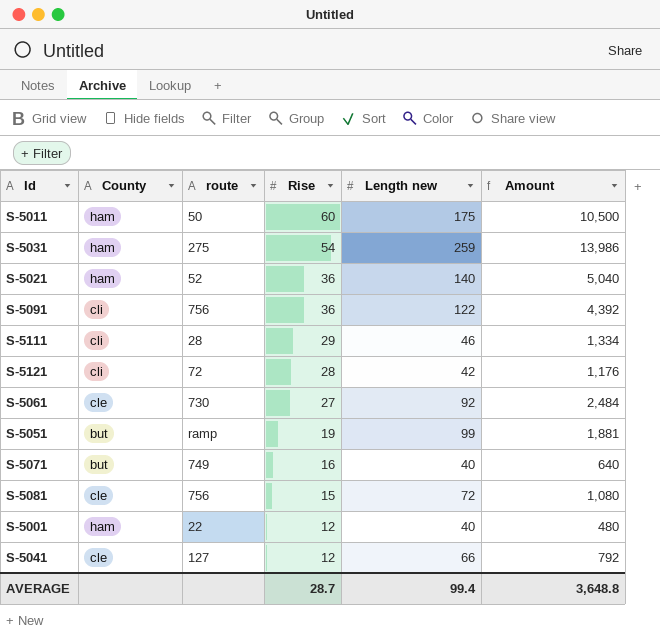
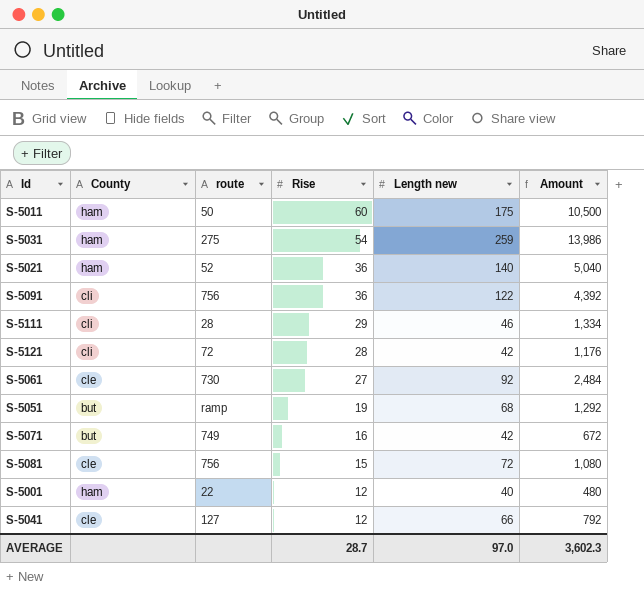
S-5051 | Length new: 99 -> 68
S-5051 | Amount: 1,881 -> 1,292
S-5071 | Length new: 40 -> 42
S-5071 | Amount: 640 -> 672
AVERAGE | Length new: 99.4 -> 97.0
AVERAGE | Amount: 3,648.8 -> 3,602.3

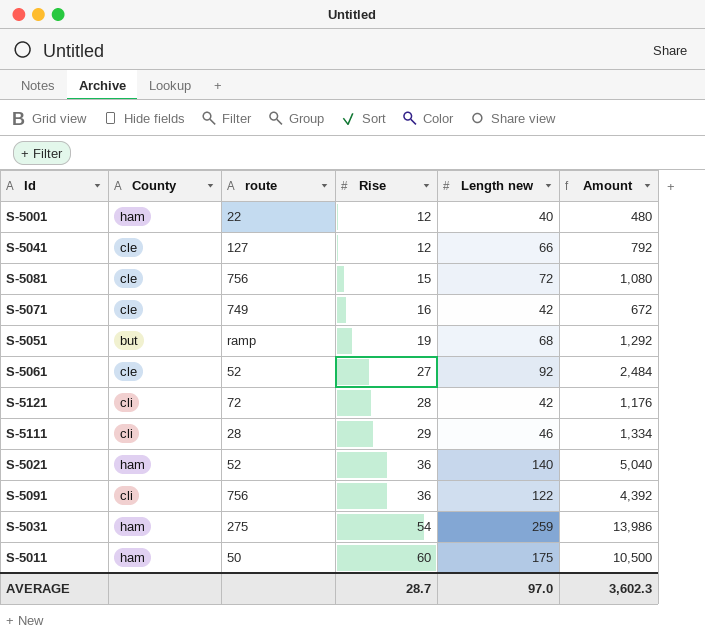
row order: Rise descending -> Rise ascending
S-5071 | County: but -> cle
S-5061 | route: 730 -> 52

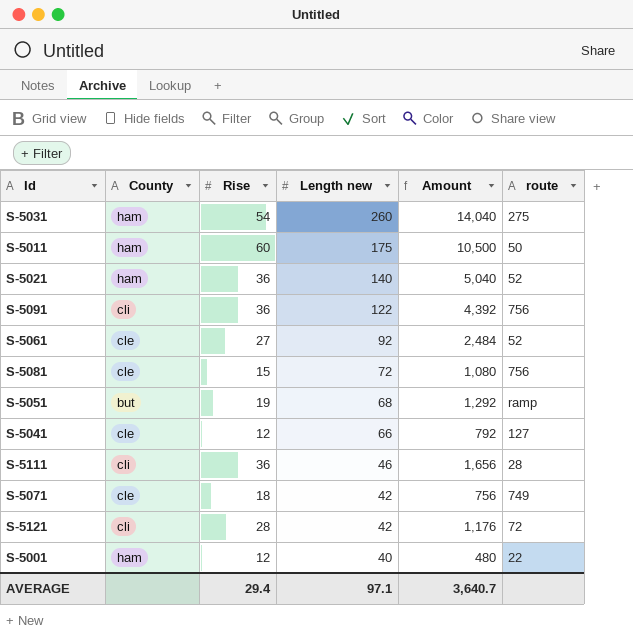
row order: Rise ascending -> Length new descending
column route | position: 3 -> 6
S-5031 | Length new: 259 -> 260
S-5031 | Amount: 13,986 -> 14,040
S-5111 | Rise: 29 -> 36
S-5111 | Amount: 1,334 -> 1,656
S-5071 | Rise: 16 -> 18
S-5071 | Amount: 672 -> 756
AVERAGE | Rise: 28.7 -> 29.4
AVERAGE | Length new: 97.0 -> 97.1
AVERAGE | Amount: 3,602.3 -> 3,640.7

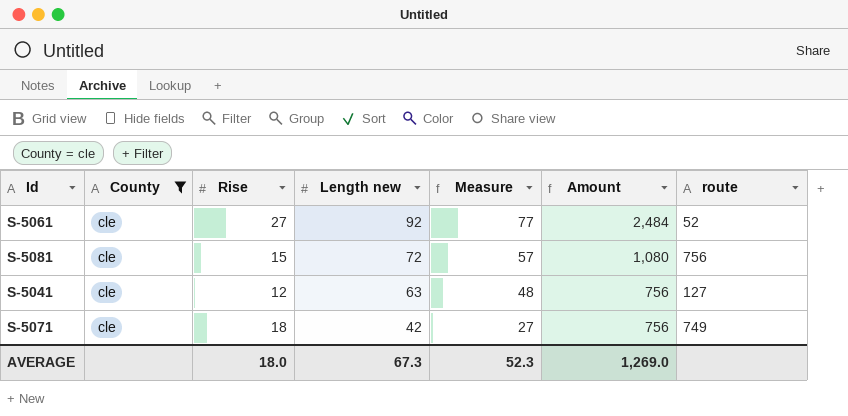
filter: none -> County = cle
column Measure | formula: none -> [Length new] - 15
S-5041 | Length new: 66 -> 63
S-5041 | Amount: 792 -> 756
AVERAGE | Rise: 29.4 -> 18.0
AVERAGE | Length new: 97.1 -> 67.3
AVERAGE | Amount: 3,640.7 -> 1,269.0

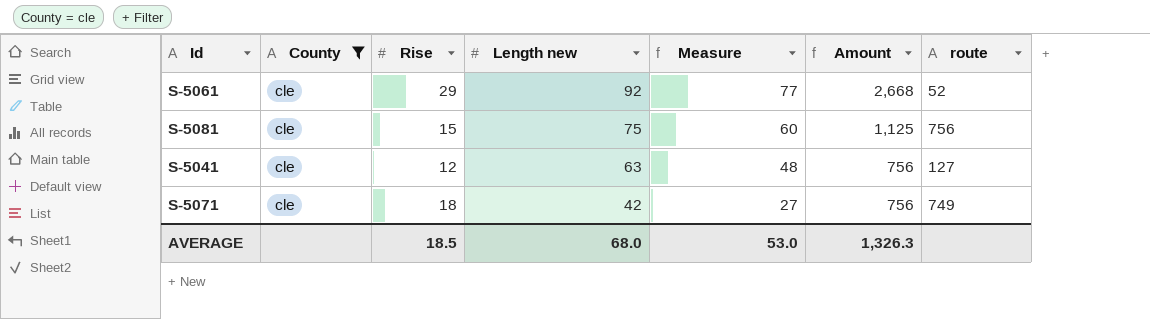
S-5061 | Rise: 27 -> 29
S-5061 | Amount: 2,484 -> 2,668
S-5081 | Length new: 72 -> 75
S-5081 | Measure: 57 -> 60
S-5081 | Amount: 1,080 -> 1,125
AVERAGE | Rise: 18.0 -> 18.5
AVERAGE | Length new: 67.3 -> 68.0
AVERAGE | Measure: 52.3 -> 53.0
AVERAGE | Amount: 1,269.0 -> 1,326.3

